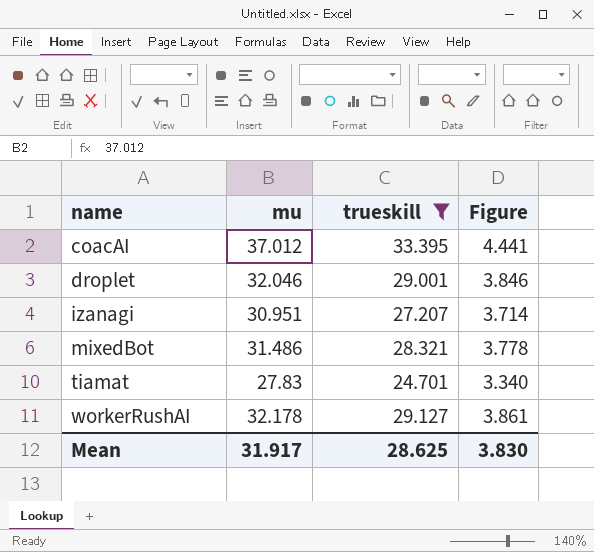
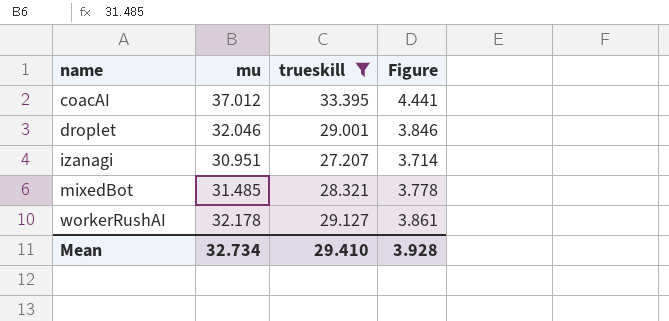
row tiamat: 27.83 | 24.701 | 3.340 -> none
mixedBot | mu: 31.486 -> 31.485
Mean | mu: 31.917 -> 32.734
Mean | trueskill: 28.625 -> 29.410
Mean | Figure: 3.830 -> 3.928

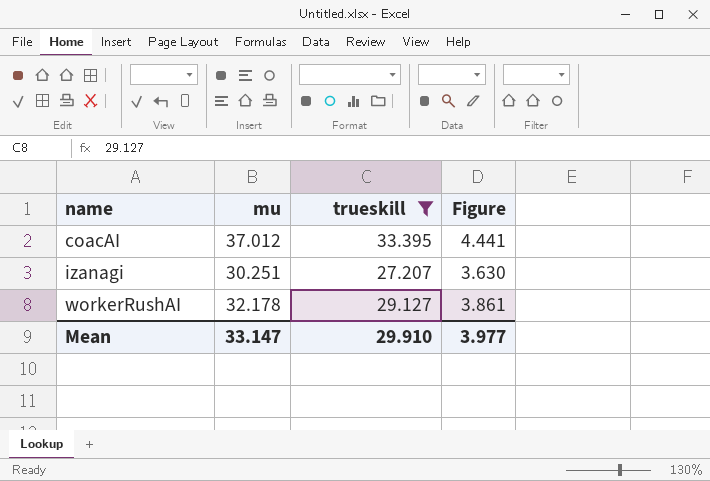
row droplet: 32.046 | 29.001 | 3.846 -> none
row mixedBot: 31.485 | 28.321 | 3.778 -> none
izanagi | mu: 30.951 -> 30.251
izanagi | Figure: 3.714 -> 3.630
Mean | mu: 32.734 -> 33.147
Mean | trueskill: 29.410 -> 29.910
Mean | Figure: 3.928 -> 3.977

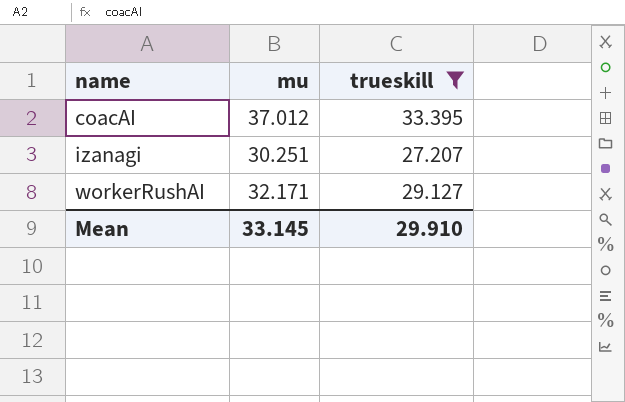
column Figure | formula: [mu] * 0.12 -> none
workerRushAI | mu: 32.178 -> 32.171
Mean | mu: 33.147 -> 33.145

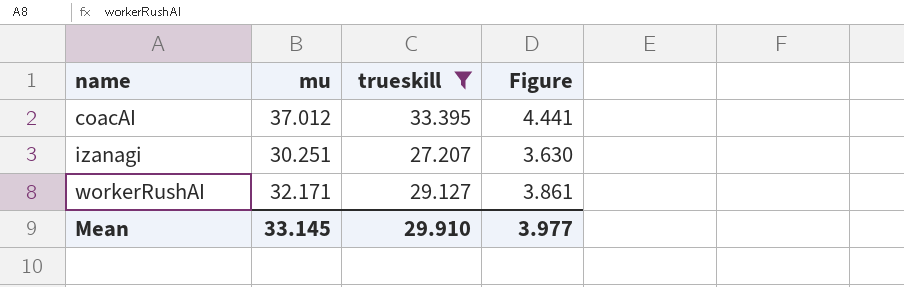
column Figure | formula: none -> [mu] * 0.12

